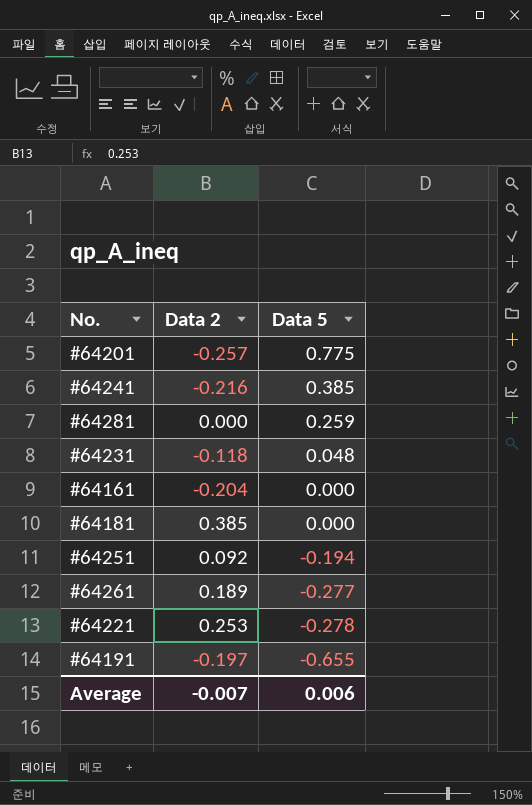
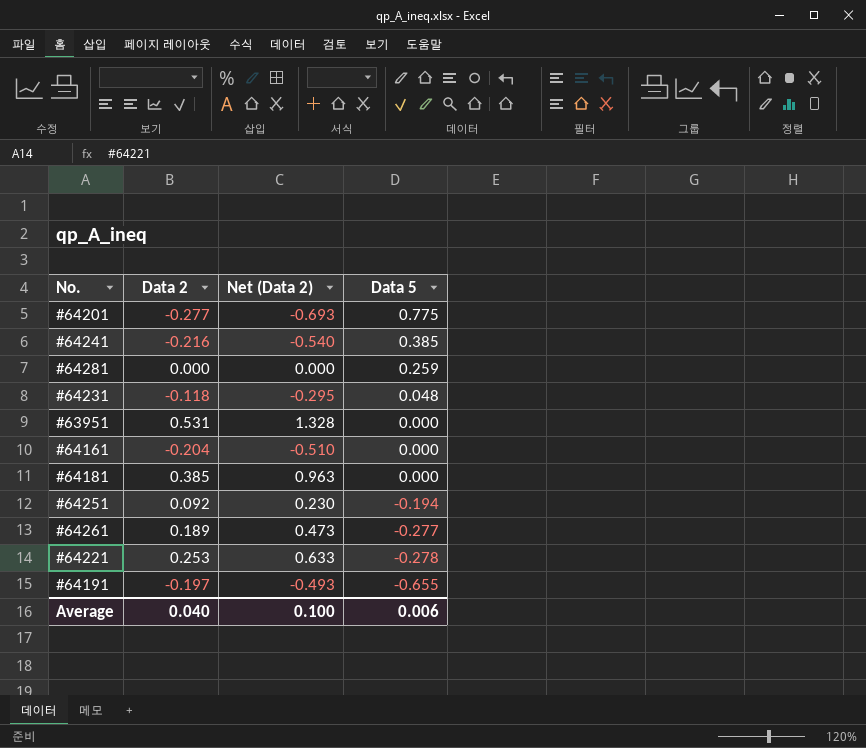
column Net (Data 2) | formula: none -> [Data 2] * 2.5
#64201 | Data 2: -0.257 -> -0.277
row #63951: none -> 0.531 | 1.328 | 0.000
Average | Data 2: -0.007 -> 0.040

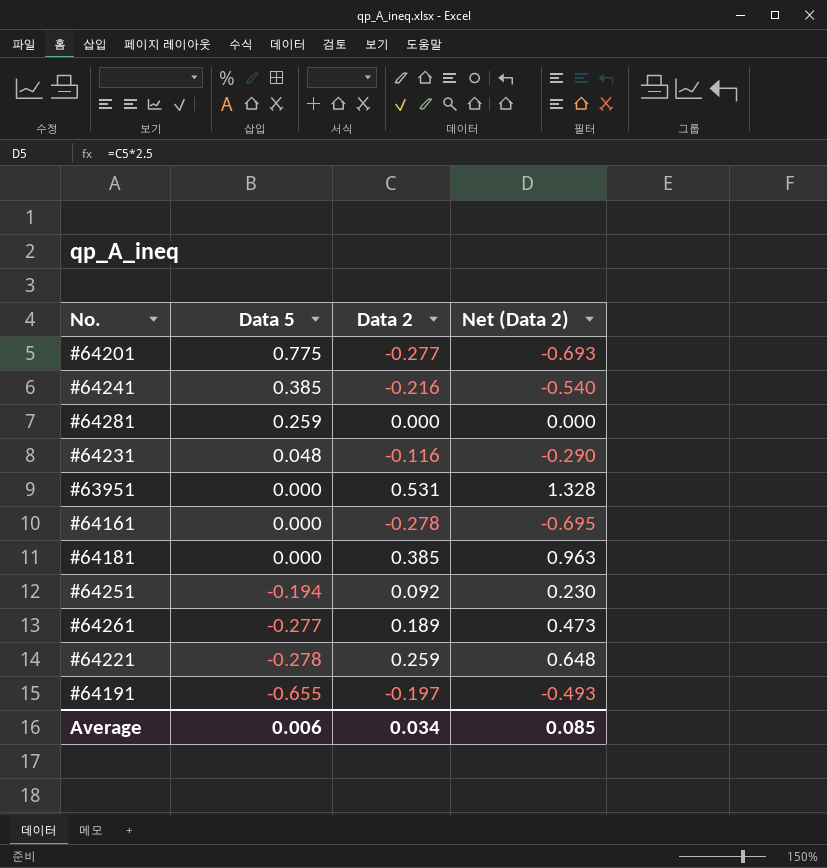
column Data 5 | position: 4 -> 2
#64231 | Data 2: -0.118 -> -0.116
#64231 | Net (Data 2): -0.295 -> -0.290
#64161 | Data 2: -0.204 -> -0.278
#64161 | Net (Data 2): -0.510 -> -0.695
#64221 | Data 2: 0.253 -> 0.259
#64221 | Net (Data 2): 0.633 -> 0.648
Average | Data 2: 0.040 -> 0.034
Average | Net (Data 2): 0.100 -> 0.085

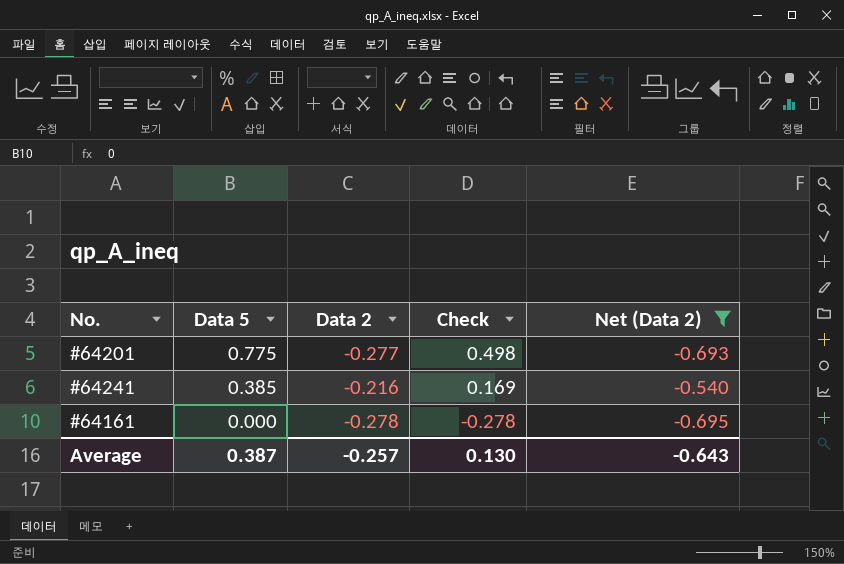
filter: none -> Net (Data 2) <= -0.540
column Check | formula: none -> [Data 5] + [Data 2]
Average | Data 5: 0.006 -> 0.387
Average | Data 2: 0.034 -> -0.257
Average | Net (Data 2): 0.085 -> -0.643

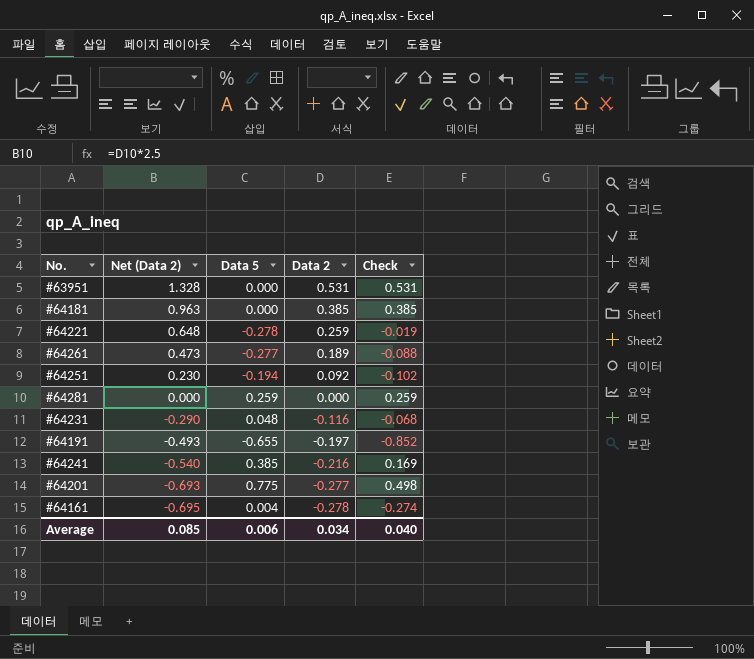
filter: Net (Data 2) <= -0.540 -> none
row order: Data 5 descending -> Net (Data 2) descending
column Net (Data 2) | position: 5 -> 2
#64161 | Data 5: 0.000 -> 0.004
#64161 | Check: -0.278 -> -0.274
Average | Net (Data 2): -0.643 -> 0.085
Average | Data 5: 0.387 -> 0.006
Average | Data 2: -0.257 -> 0.034
Average | Check: 0.130 -> 0.040

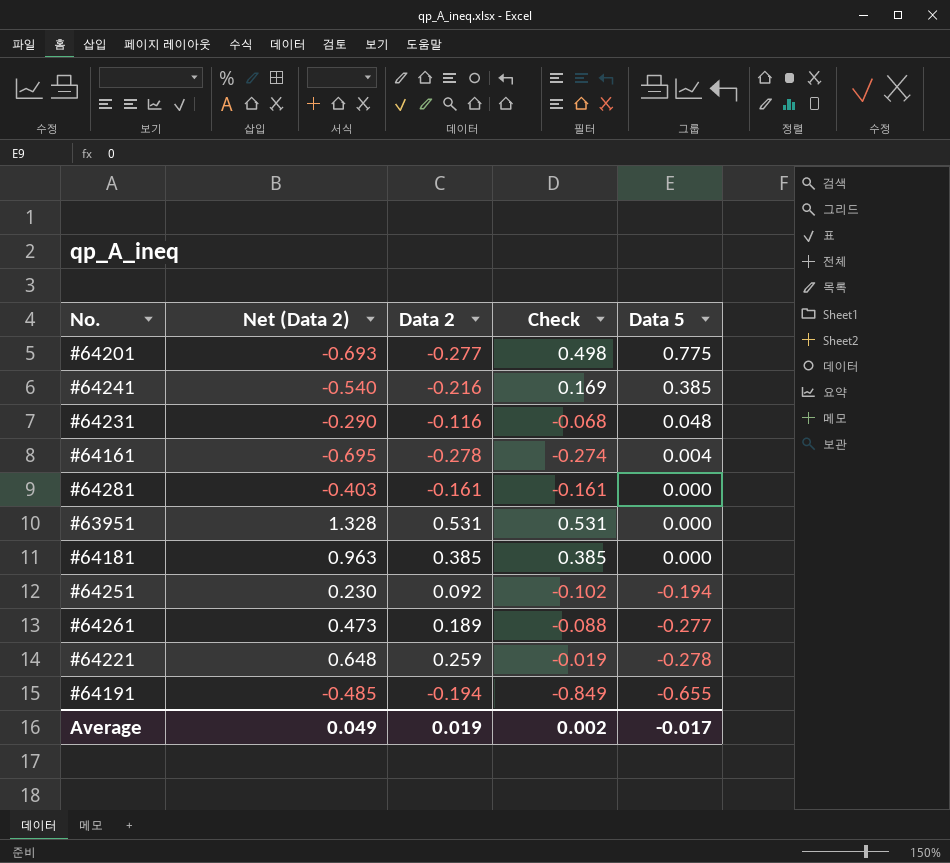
row order: Net (Data 2) descending -> Data 5 descending
column Data 5 | position: 3 -> 5
#64281 | Net (Data 2): 0.000 -> -0.403
#64281 | Data 2: 0.000 -> -0.161
#64281 | Check: 0.259 -> -0.161
#64281 | Data 5: 0.259 -> 0.000
#64191 | Net (Data 2): -0.493 -> -0.485
#64191 | Data 2: -0.197 -> -0.194
#64191 | Check: -0.852 -> -0.849
Average | Net (Data 2): 0.085 -> 0.049
Average | Data 2: 0.034 -> 0.019
Average | Check: 0.040 -> 0.002
Average | Data 5: 0.006 -> -0.017

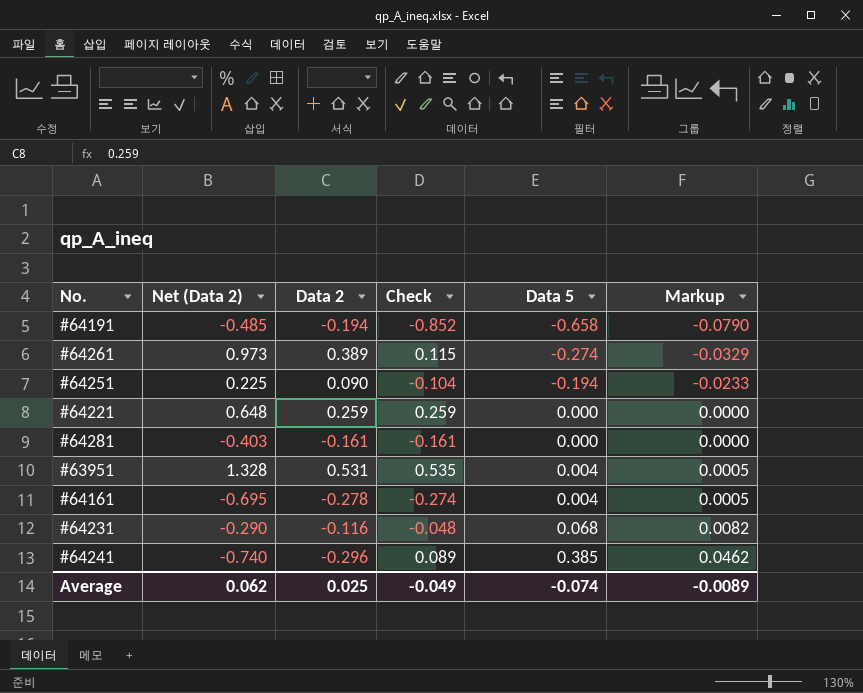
row order: Data 5 descending -> Data 5 ascending
column Markup | formula: none -> [Data 5] * 0.12
row #64201: -0.693 | -0.277 | 0.498 | 0.775 -> none
row #64181: 0.963 | 0.385 | 0.385 | 0.000 -> none
#64191 | Check: -0.849 -> -0.852
#64191 | Data 5: -0.655 -> -0.658
#64261 | Net (Data 2): 0.473 -> 0.973
#64261 | Data 2: 0.189 -> 0.389
#64261 | Check: -0.088 -> 0.115
#64261 | Data 5: -0.277 -> -0.274
#64251 | Net (Data 2): 0.230 -> 0.225
#64251 | Data 2: 0.092 -> 0.090
#64251 | Check: -0.102 -> -0.104
#64221 | Check: -0.019 -> 0.259
#64221 | Data 5: -0.278 -> 0.000
#63951 | Check: 0.531 -> 0.535
#63951 | Data 5: 0.000 -> 0.004
#64231 | Check: -0.068 -> -0.048
#64231 | Data 5: 0.048 -> 0.068
#64241 | Net (Data 2): -0.540 -> -0.740
#64241 | Data 2: -0.216 -> -0.296
#64241 | Check: 0.169 -> 0.089
Average | Net (Data 2): 0.049 -> 0.062
Average | Data 2: 0.019 -> 0.025
Average | Check: 0.002 -> -0.049
Average | Data 5: -0.017 -> -0.074

